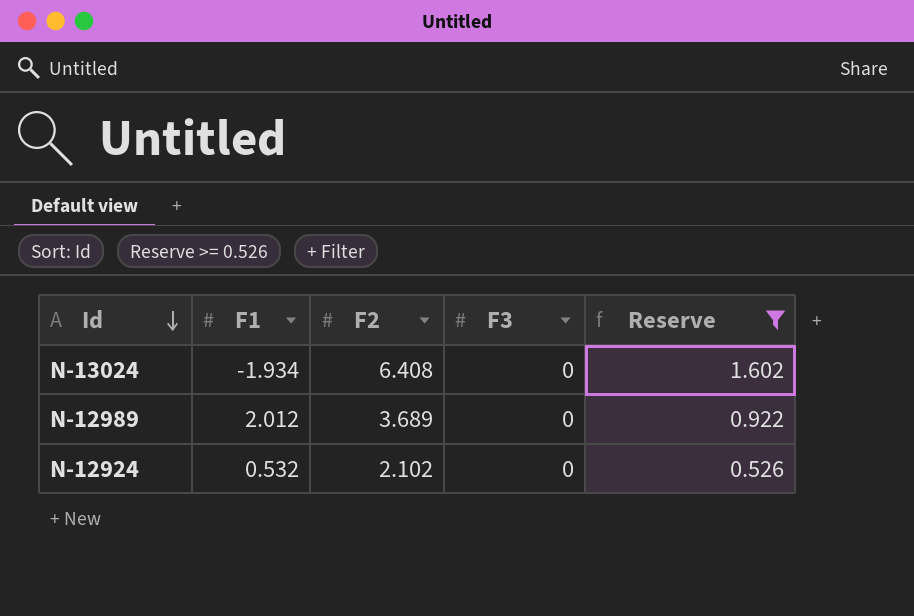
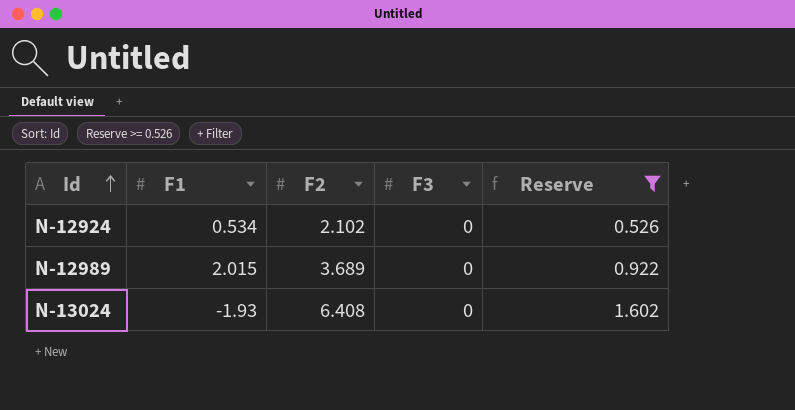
row order: Id descending -> Id ascending
N-12924 | F1: 0.532 -> 0.534
N-12989 | F1: 2.012 -> 2.015
N-13024 | F1: -1.934 -> -1.93

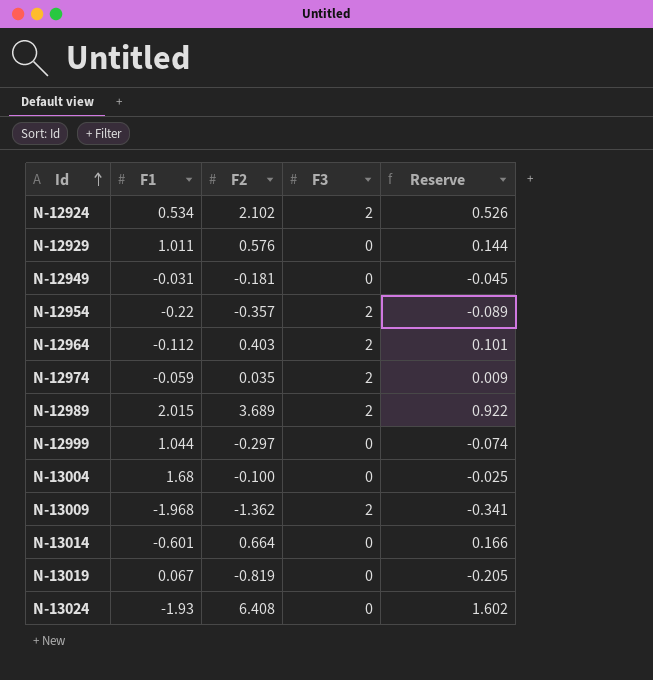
filter: Reserve >= 0.526 -> none
N-12924 | F3: 0 -> 2
N-12989 | F3: 0 -> 2

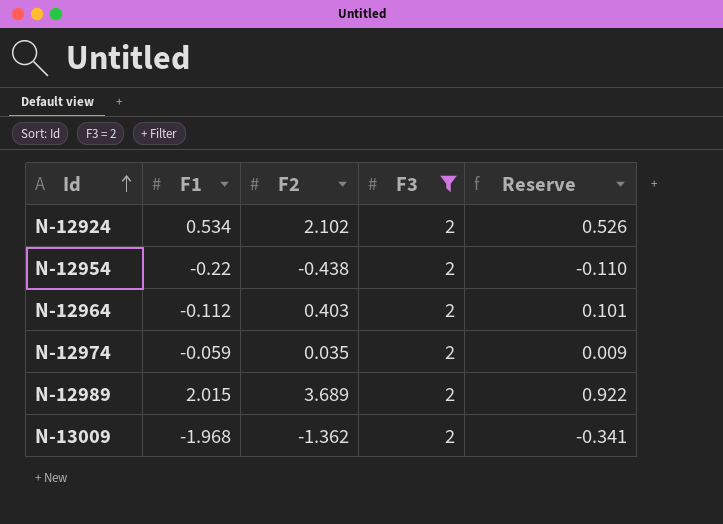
filter: none -> F3 = 2
N-12954 | F2: -0.357 -> -0.438
N-12954 | Reserve: -0.089 -> -0.110

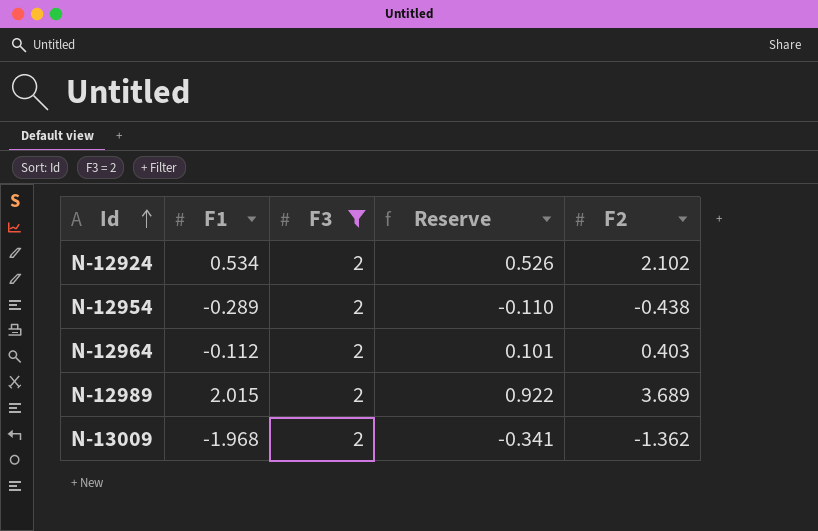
column F2 | position: 3 -> 5
row N-12974: -0.059 | 0.035 | 2 | 0.009 -> none
N-12954 | F1: -0.22 -> -0.289

